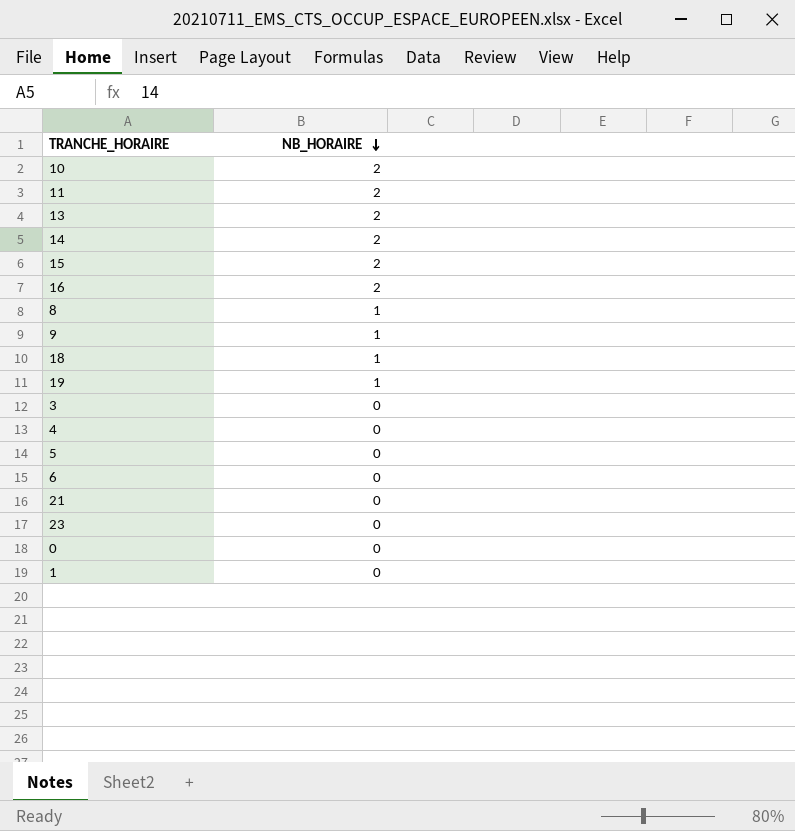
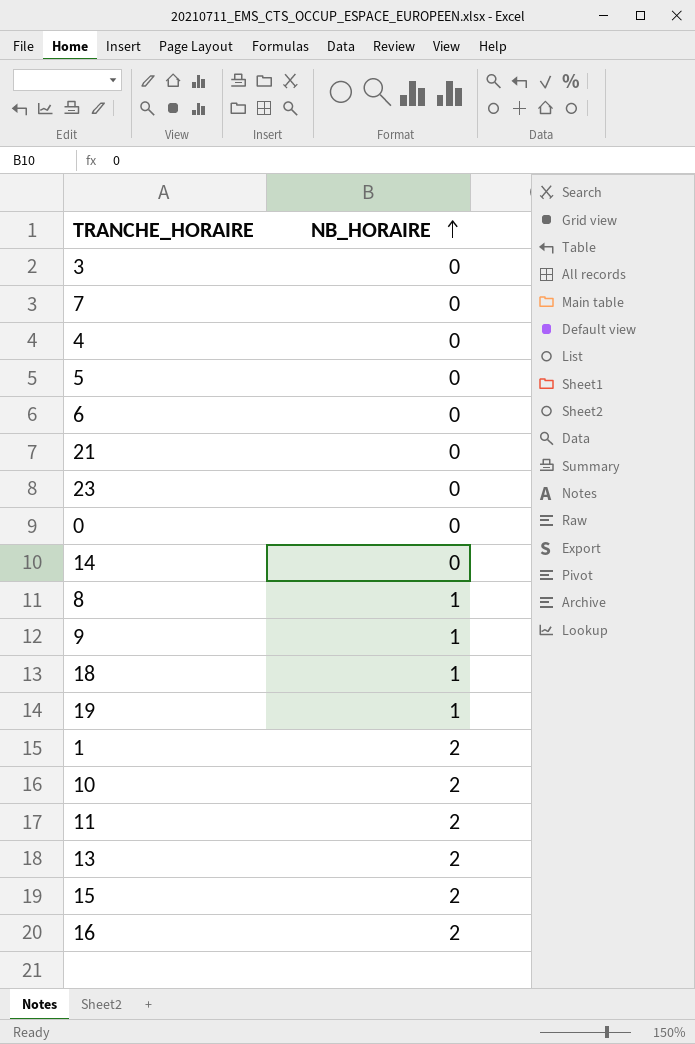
row order: NB_HORAIRE descending -> NB_HORAIRE ascending
row 7: none -> 0
14 | NB_HORAIRE: 2 -> 0
1 | NB_HORAIRE: 0 -> 2

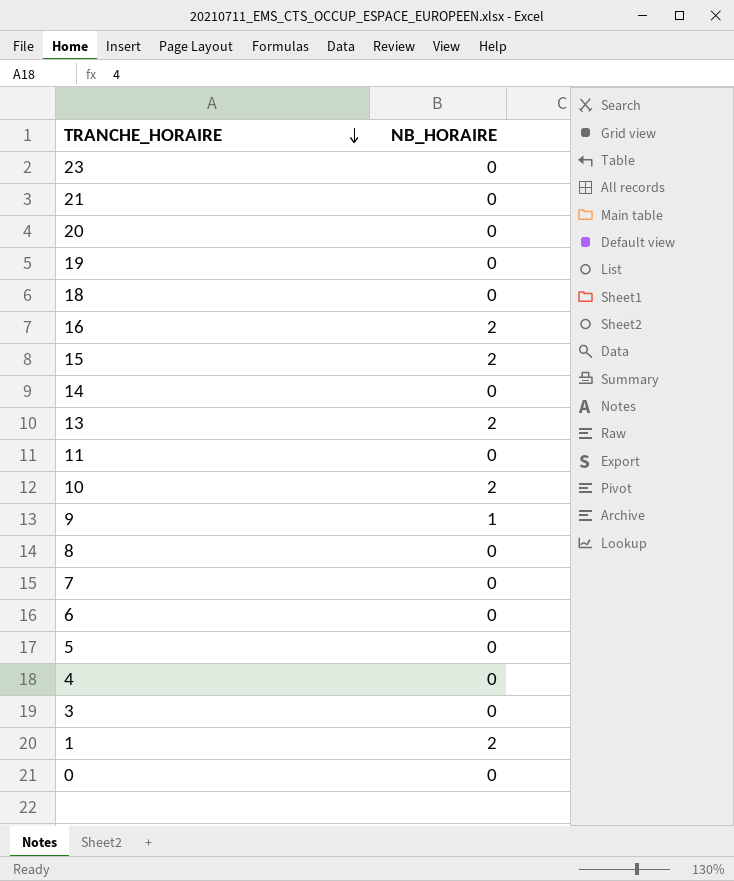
row order: NB_HORAIRE ascending -> TRANCHE_HORAIRE descending
row 20: none -> 0
19 | NB_HORAIRE: 1 -> 0
18 | NB_HORAIRE: 1 -> 0
11 | NB_HORAIRE: 2 -> 0
8 | NB_HORAIRE: 1 -> 0

